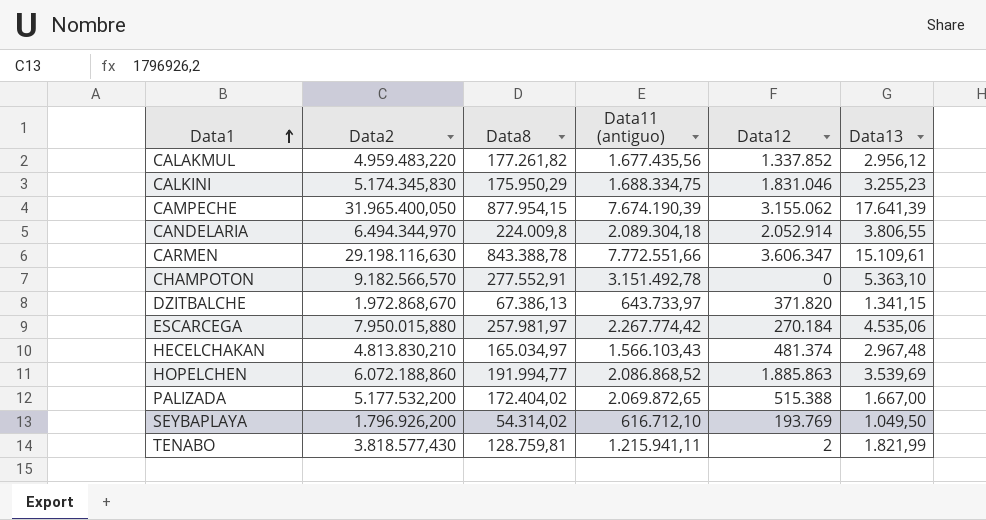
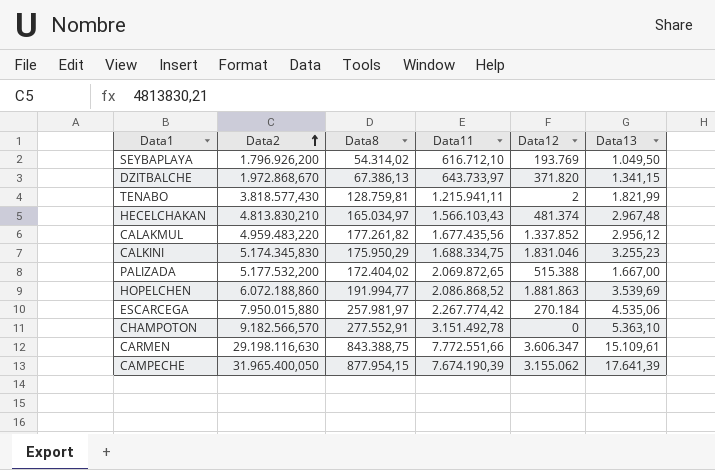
row order: Data1 ascending -> Data2 ascending
column name: Data11 (antiguo) -> Data11
row CANDELARIA: 6.494.344,970 | 224.009,8 | 2.089.304,18 | 2.052.914 | 3.806,55 -> none
HOPELCHEN | Data12: 1.885.863 -> 1.881.863
CARMEN | Data8: 843.388,78 -> 843.388,75

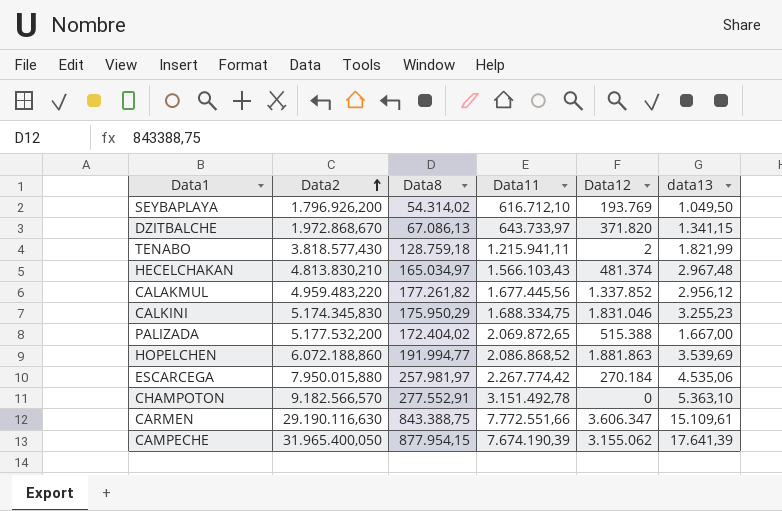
column name: Data13 -> data13
DZITBALCHE | Data8: 67.386,13 -> 67.086,13
TENABO | Data8: 128.759,81 -> 128.759,18
CALAKMUL | Data11: 1.677.435,56 -> 1.677.445,56
CARMEN | Data2: 29.198.116,630 -> 29.190.116,630

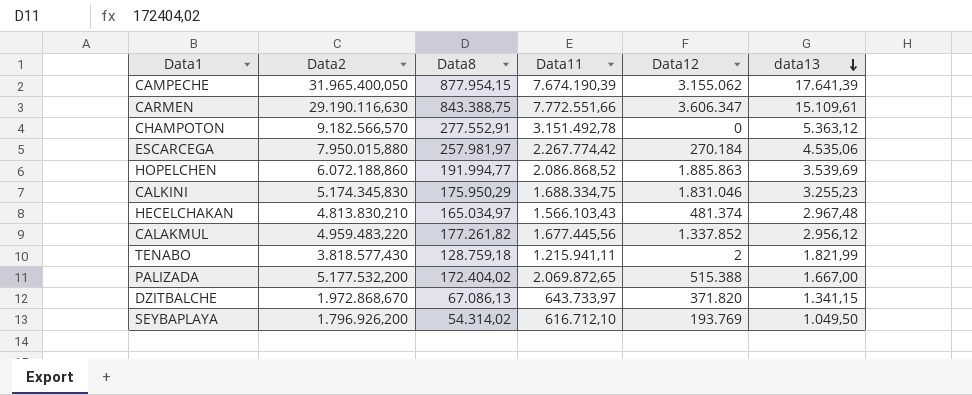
row order: Data2 ascending -> data13 descending
CHAMPOTON | data13: 5.363,10 -> 5.363,12
HOPELCHEN | Data12: 1.881.863 -> 1.885.863

